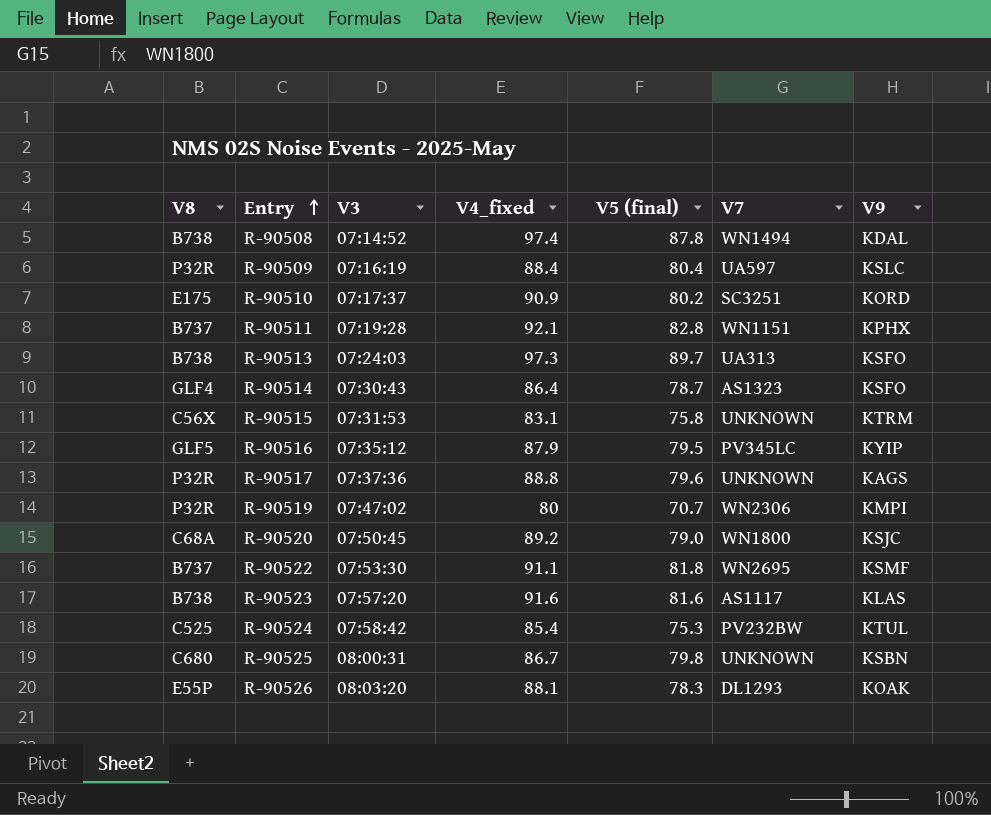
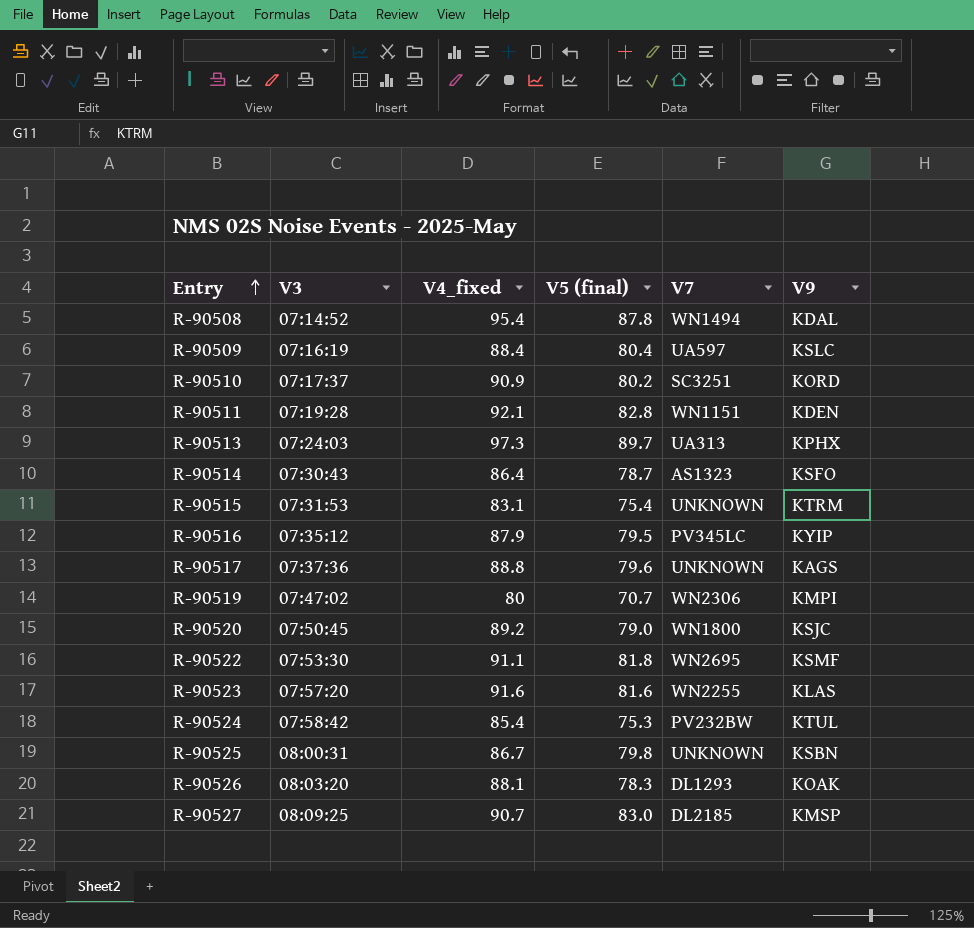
column V8 | position: 1 -> none
R-90508 | V4_fixed: 97.4 -> 95.4
R-90511 | V9: KPHX -> KDEN
R-90513 | V9: KSFO -> KPHX
R-90515 | V5 (final): 75.8 -> 75.4
R-90523 | V7: AS1117 -> WN2255
row R-90527: none -> 08:09:25 | 90.7 | 83.0 | DL2185 | KMSP

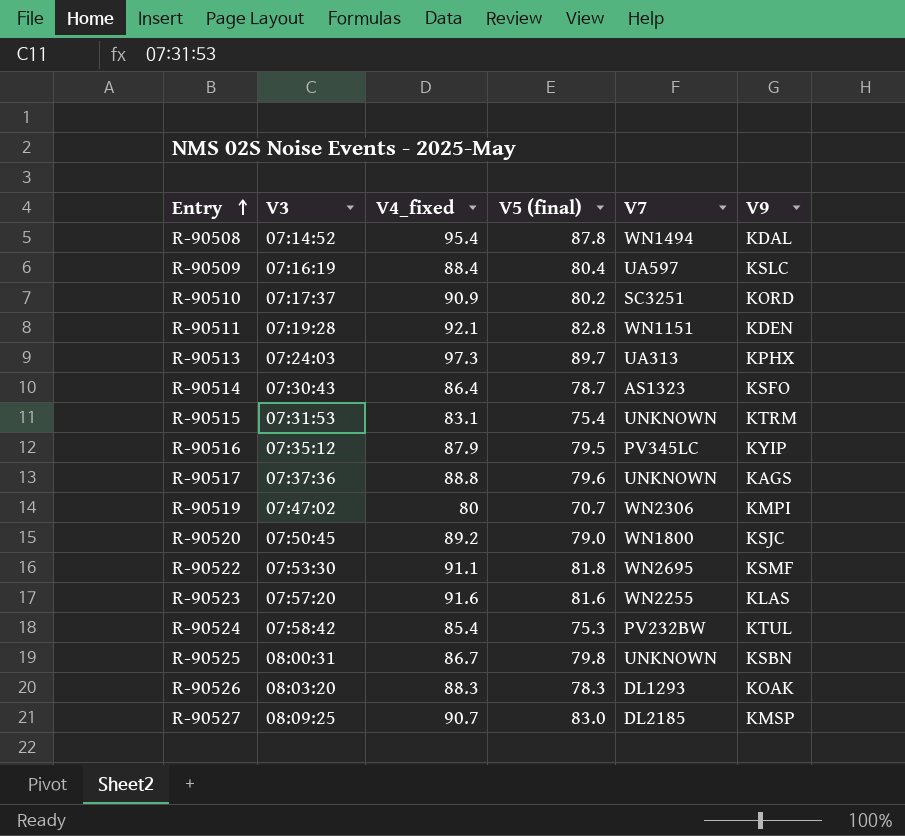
R-90526 | V4_fixed: 88.1 -> 88.3

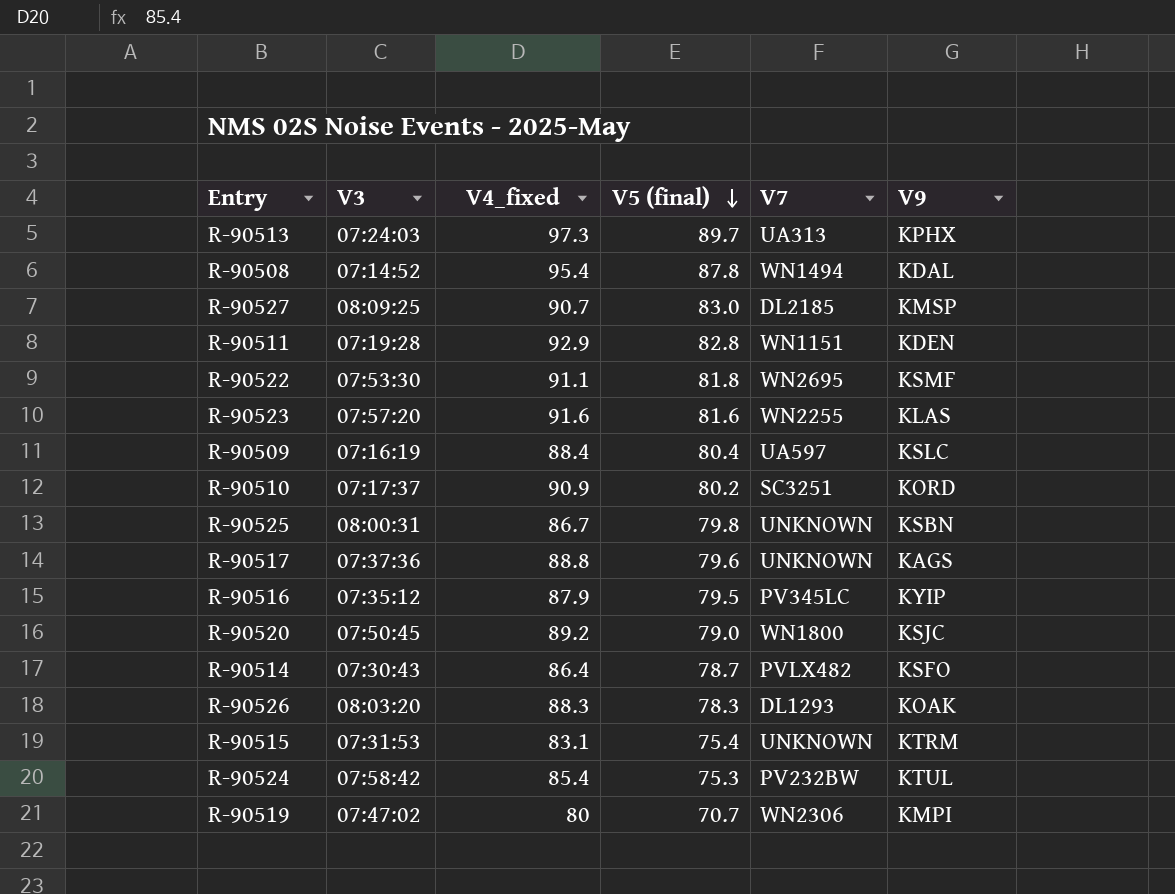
row order: Entry ascending -> V5 (final) descending
R-90511 | V4_fixed: 92.1 -> 92.9
R-90514 | V7: AS1323 -> PVLX482

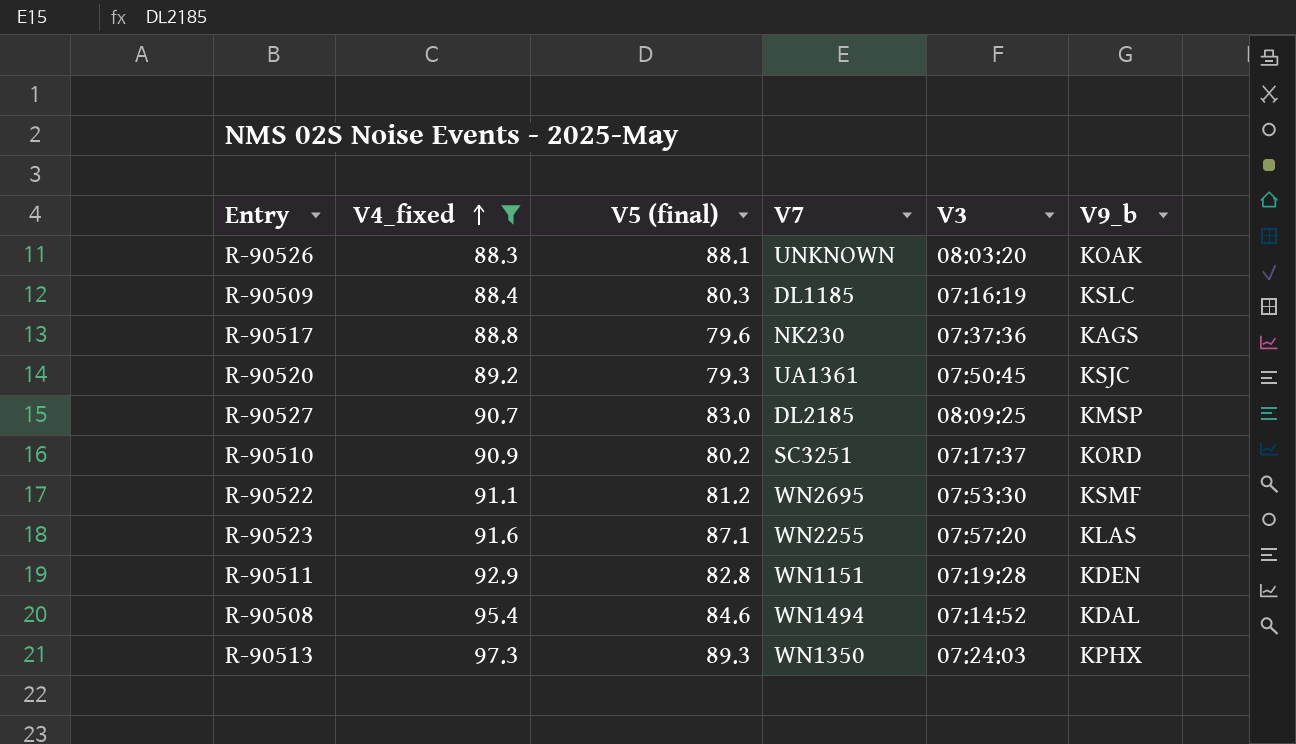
filter: none -> V4_fixed >= 88.3
row order: V5 (final) descending -> V4_fixed ascending
column V3 | position: 2 -> 5
column name: V9 -> V9_b
R-90526 | V5 (final): 78.3 -> 88.1
R-90526 | V7: DL1293 -> UNKNOWN
R-90509 | V5 (final): 80.4 -> 80.3
R-90509 | V7: UA597 -> DL1185
R-90517 | V7: UNKNOWN -> NK230
R-90520 | V5 (final): 79.0 -> 79.3
R-90520 | V7: WN1800 -> UA1361
R-90522 | V5 (final): 81.8 -> 81.2
R-90523 | V5 (final): 81.6 -> 87.1
R-90508 | V5 (final): 87.8 -> 84.6
R-90513 | V5 (final): 89.7 -> 89.3
R-90513 | V7: UA313 -> WN1350

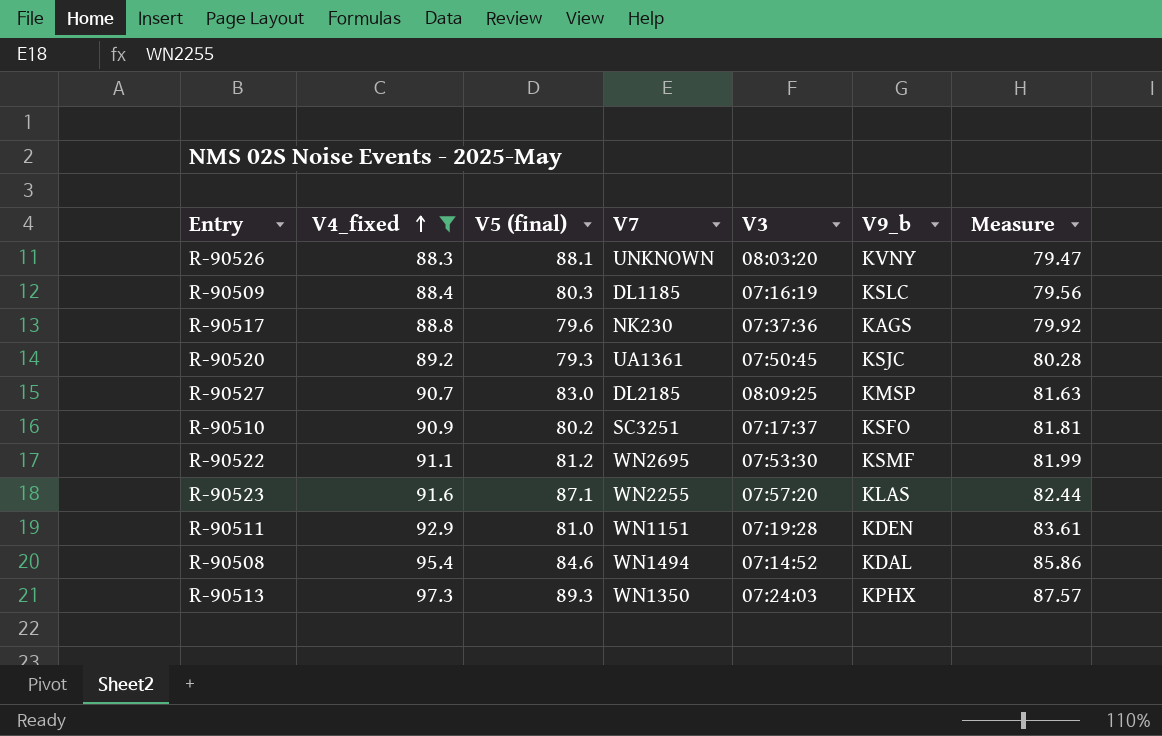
column Measure | formula: none -> [V4_fixed] * 0.9
R-90526 | V9_b: KOAK -> KVNY
R-90510 | V9_b: KORD -> KSFO
R-90511 | V5 (final): 82.8 -> 81.0

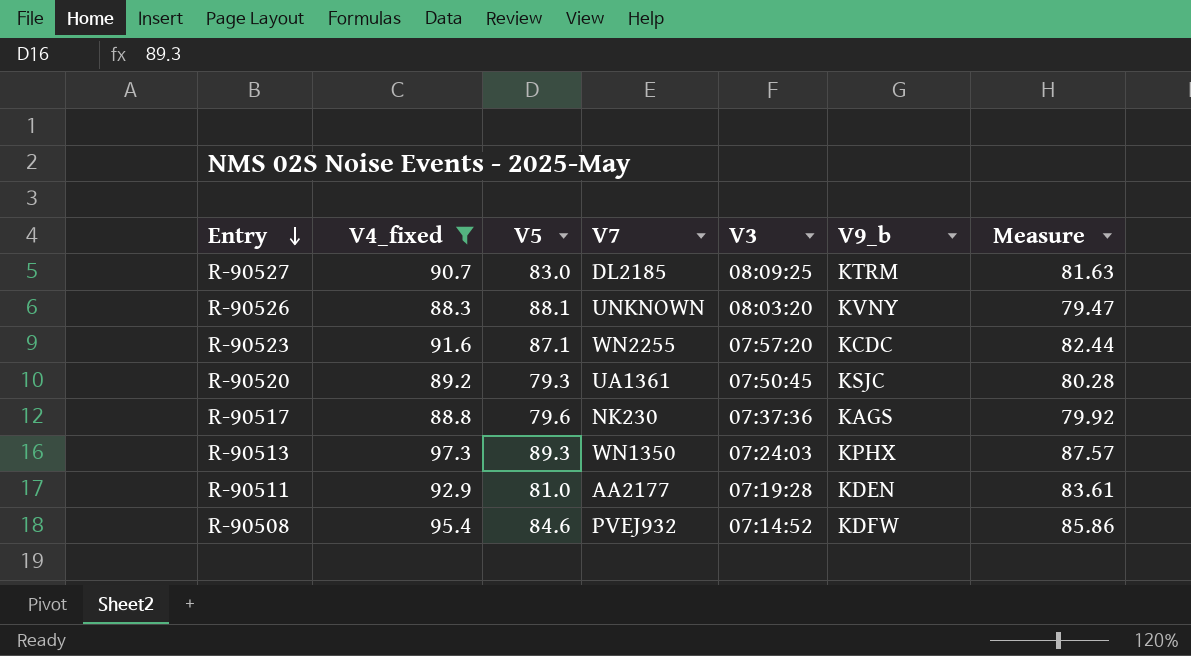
row order: V4_fixed ascending -> Entry descending
column name: V5 (final) -> V5
row R-90509: 88.4 | 80.3 | DL1185 | 07:16:19 | KSLC | 79.56 -> none
row R-90510: 90.9 | 80.2 | SC3251 | 07:17:37 | KSFO | 81.81 -> none
row R-90522: 91.1 | 81.2 | WN2695 | 07:53:30 | KSMF | 81.99 -> none
R-90527 | V9_b: KMSP -> KTRM
R-90523 | V9_b: KLAS -> KCDC
R-90511 | V7: WN1151 -> AA2177
R-90508 | V7: WN1494 -> PVEJ932
R-90508 | V9_b: KDAL -> KDFW

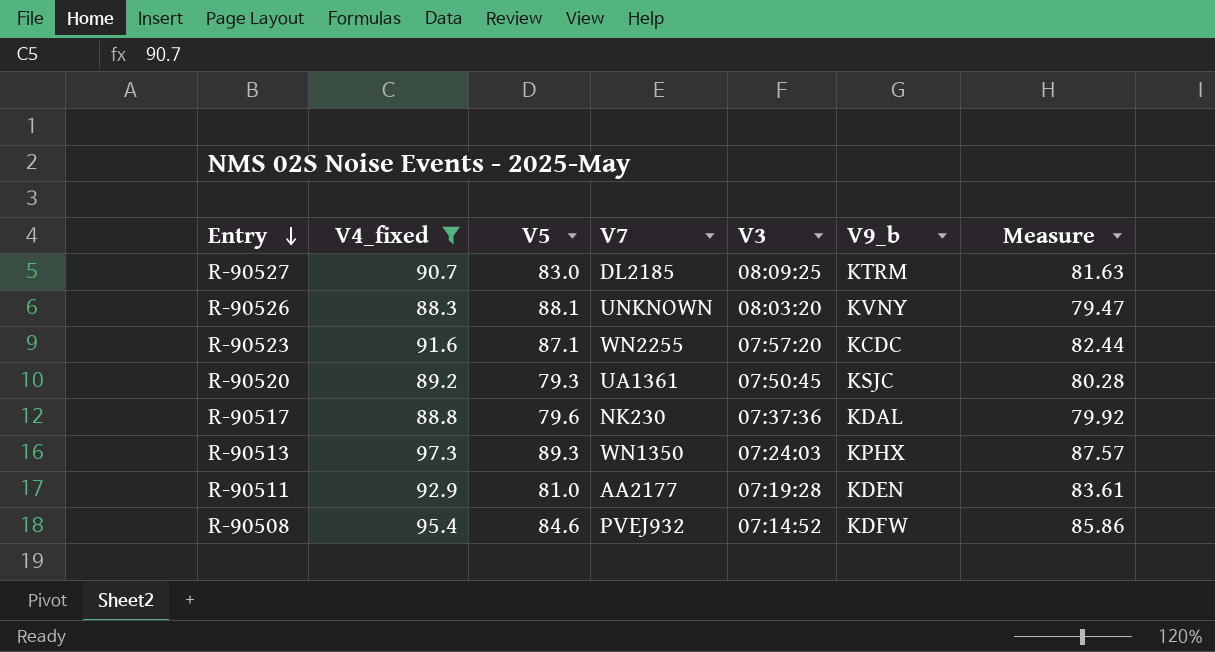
R-90517 | V9_b: KAGS -> KDAL

